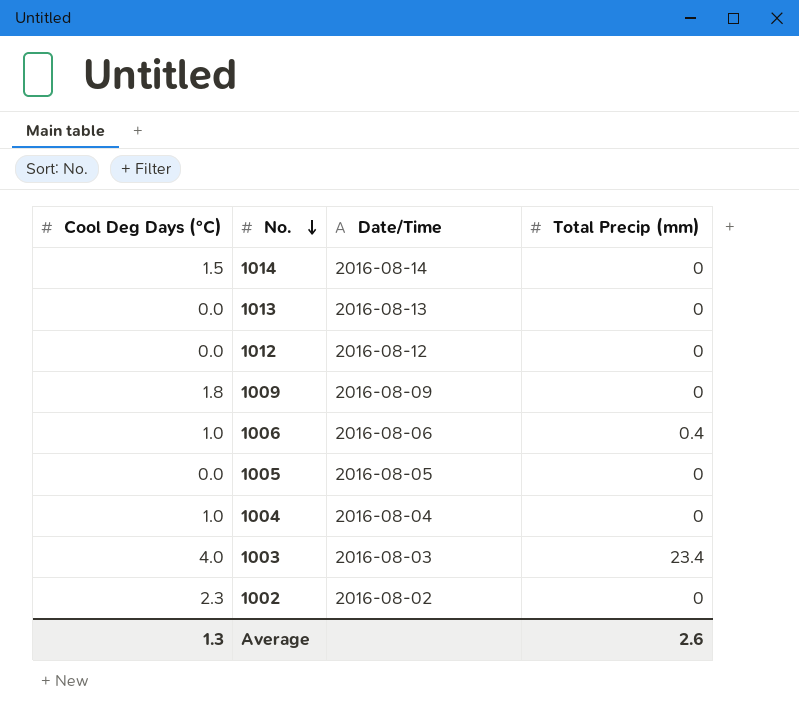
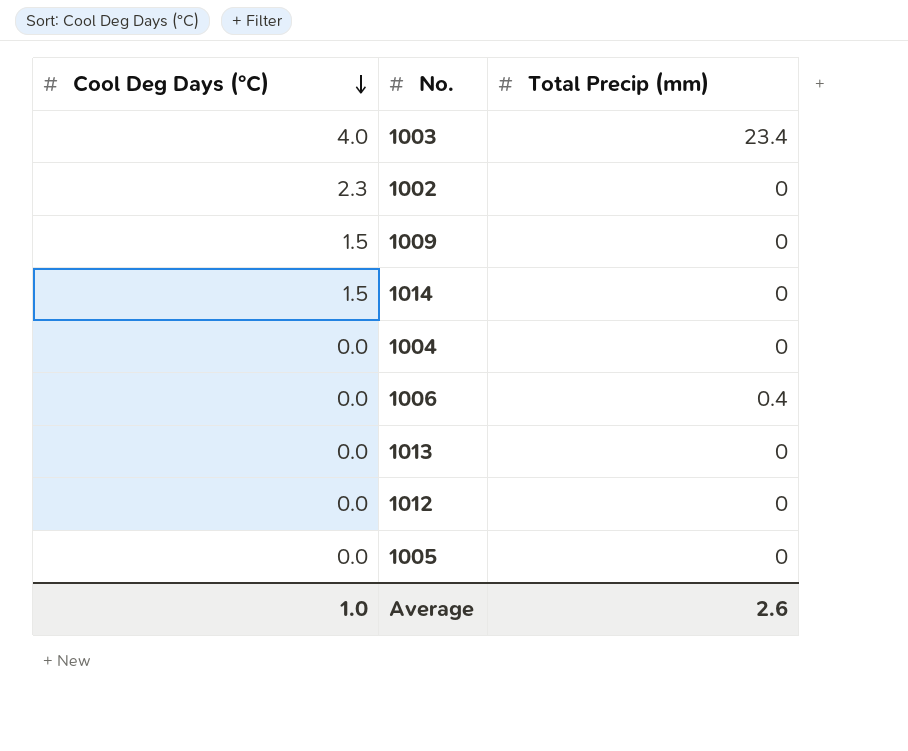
row order: No. descending -> Cool Deg Days (°C) descending
column Date/Time | position: 3 -> none
1009 | Cool Deg Days (°C): 1.8 -> 1.5
1004 | Cool Deg Days (°C): 1.0 -> 0.0
1006 | Cool Deg Days (°C): 1.0 -> 0.0
Average | Cool Deg Days (°C): 1.3 -> 1.0

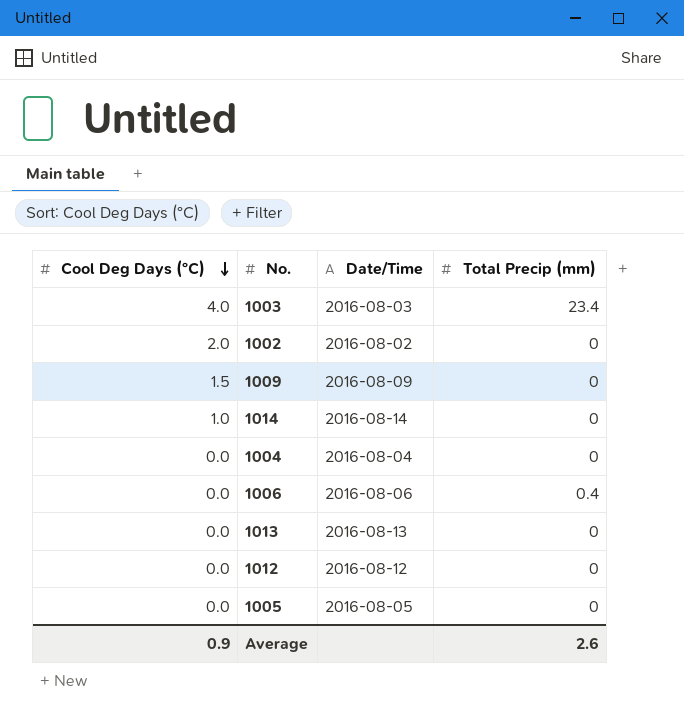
column Date/Time | position: none -> 3
1002 | Cool Deg Days (°C): 2.3 -> 2.0
1014 | Cool Deg Days (°C): 1.5 -> 1.0
Average | Cool Deg Days (°C): 1.0 -> 0.9

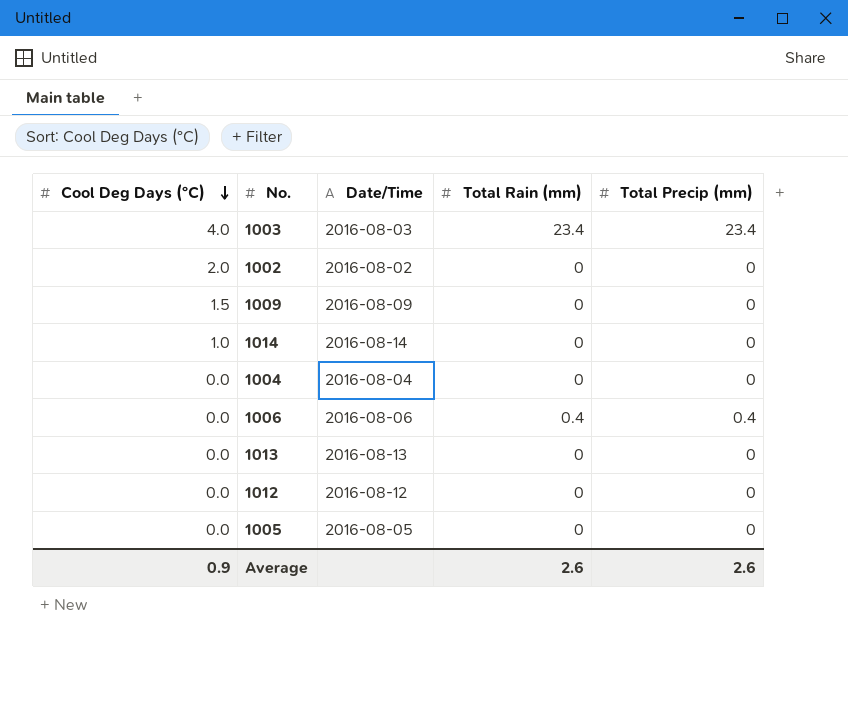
column Total Rain (mm) | position: none -> 4

